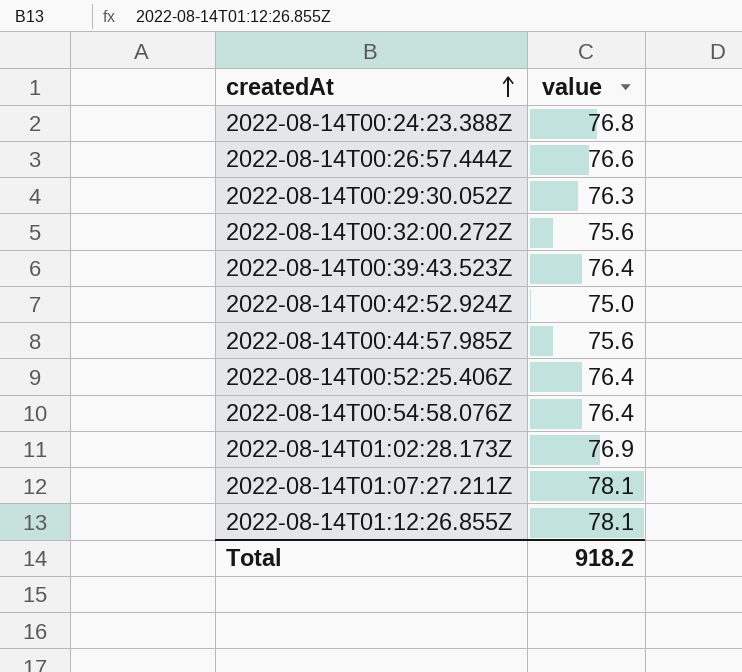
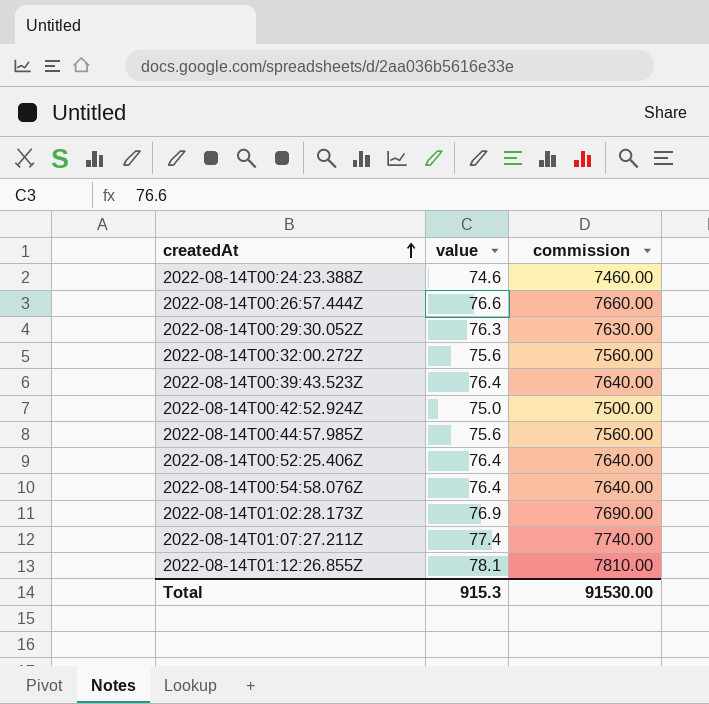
column commission | formula: none -> [value] * 100
2022-08-14T00:24:23.388Z | value: 76.8 -> 74.6
2022-08-14T01:07:27.211Z | value: 78.1 -> 77.4
Total | value: 918.2 -> 915.3

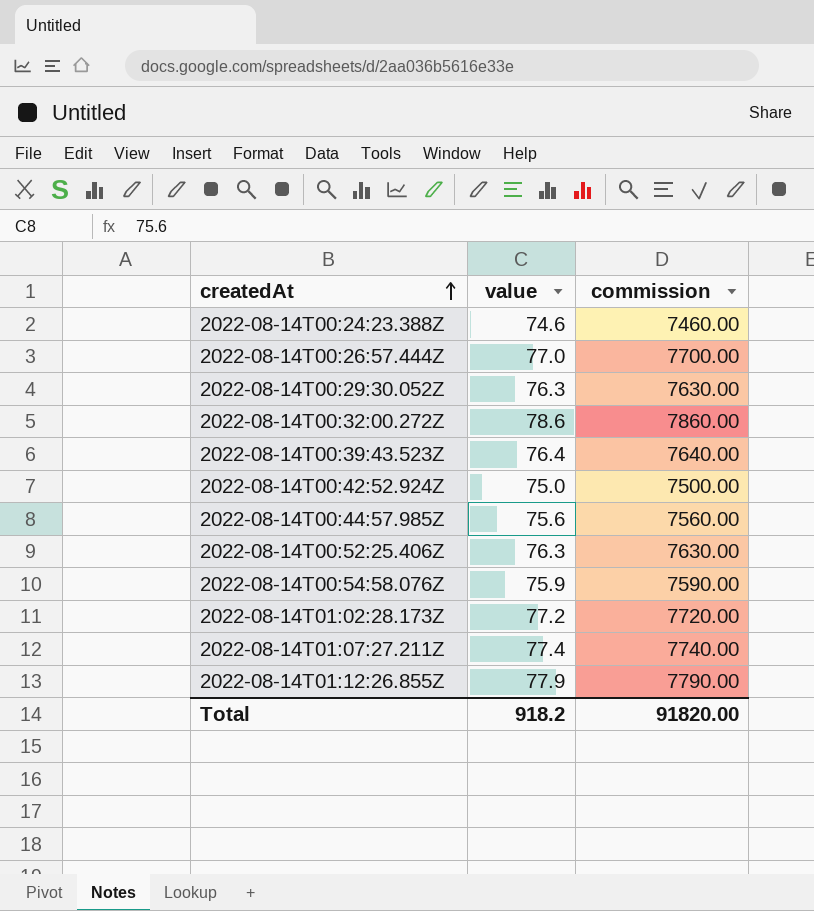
2022-08-14T00:26:57.444Z | value: 76.6 -> 77.0
2022-08-14T00:26:57.444Z | commission: 7660.00 -> 7700.00
2022-08-14T00:32:00.272Z | value: 75.6 -> 78.6
2022-08-14T00:32:00.272Z | commission: 7560.00 -> 7860.00
2022-08-14T00:52:25.406Z | value: 76.4 -> 76.3
2022-08-14T00:52:25.406Z | commission: 7640.00 -> 7630.00
2022-08-14T00:54:58.076Z | value: 76.4 -> 75.9
2022-08-14T00:54:58.076Z | commission: 7640.00 -> 7590.00
2022-08-14T01:02:28.173Z | value: 76.9 -> 77.2
2022-08-14T01:02:28.173Z | commission: 7690.00 -> 7720.00
2022-08-14T01:12:26.855Z | value: 78.1 -> 77.9
2022-08-14T01:12:26.855Z | commission: 7810.00 -> 7790.00
Total | value: 915.3 -> 918.2
Total | commission: 91530.00 -> 91820.00

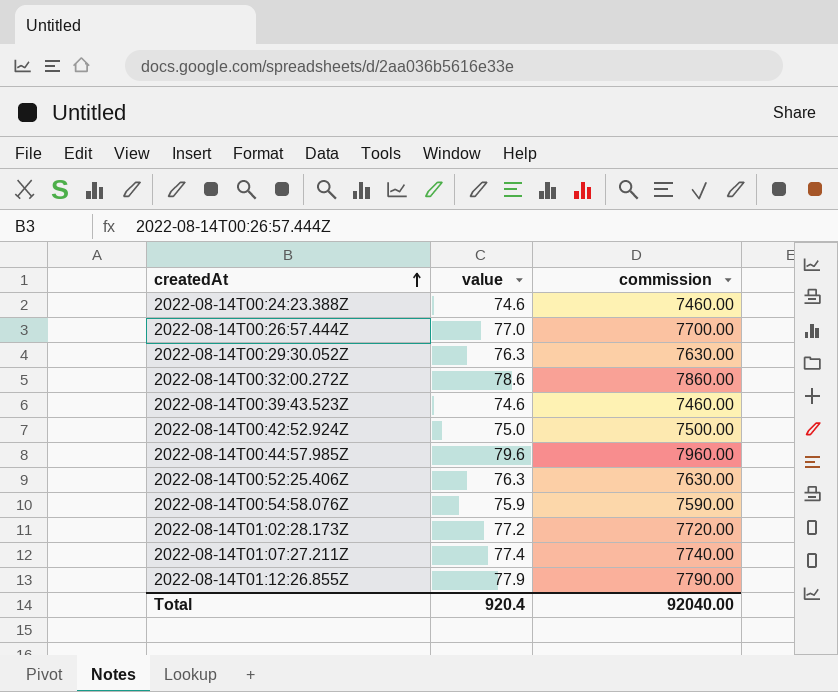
2022-08-14T00:39:43.523Z | value: 76.4 -> 74.6
2022-08-14T00:39:43.523Z | commission: 7640.00 -> 7460.00
2022-08-14T00:44:57.985Z | value: 75.6 -> 79.6
2022-08-14T00:44:57.985Z | commission: 7560.00 -> 7960.00
Total | value: 918.2 -> 920.4
Total | commission: 91820.00 -> 92040.00

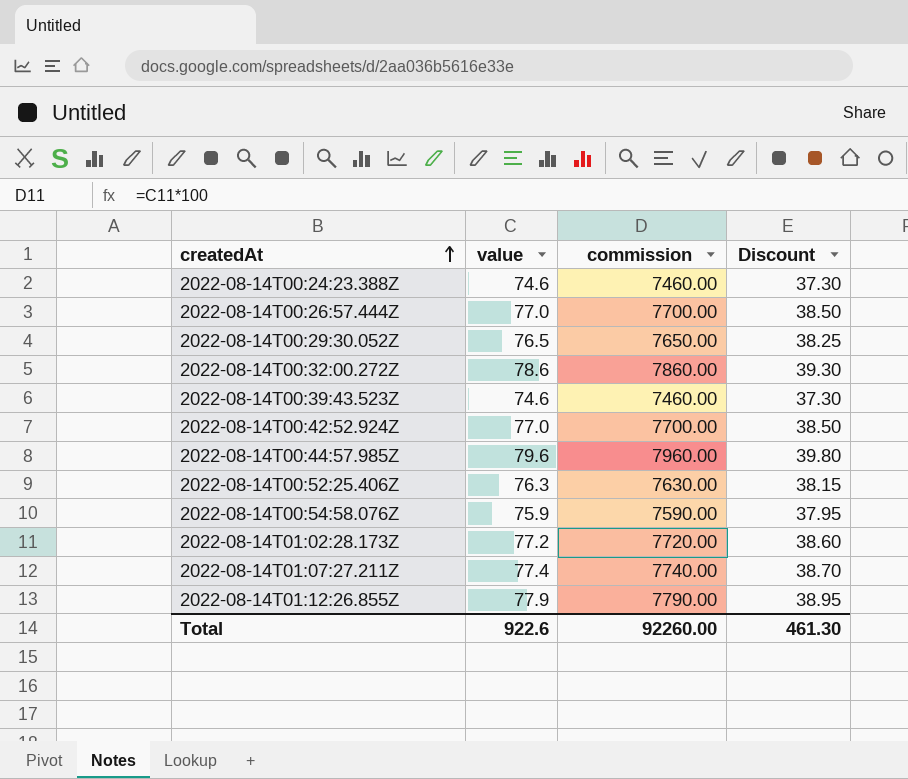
column Discount | formula: none -> [value] * 0.5
2022-08-14T00:29:30.052Z | value: 76.3 -> 76.5
2022-08-14T00:29:30.052Z | commission: 7630.00 -> 7650.00
2022-08-14T00:42:52.924Z | value: 75.0 -> 77.0
2022-08-14T00:42:52.924Z | commission: 7500.00 -> 7700.00
Total | value: 920.4 -> 922.6
Total | commission: 92040.00 -> 92260.00

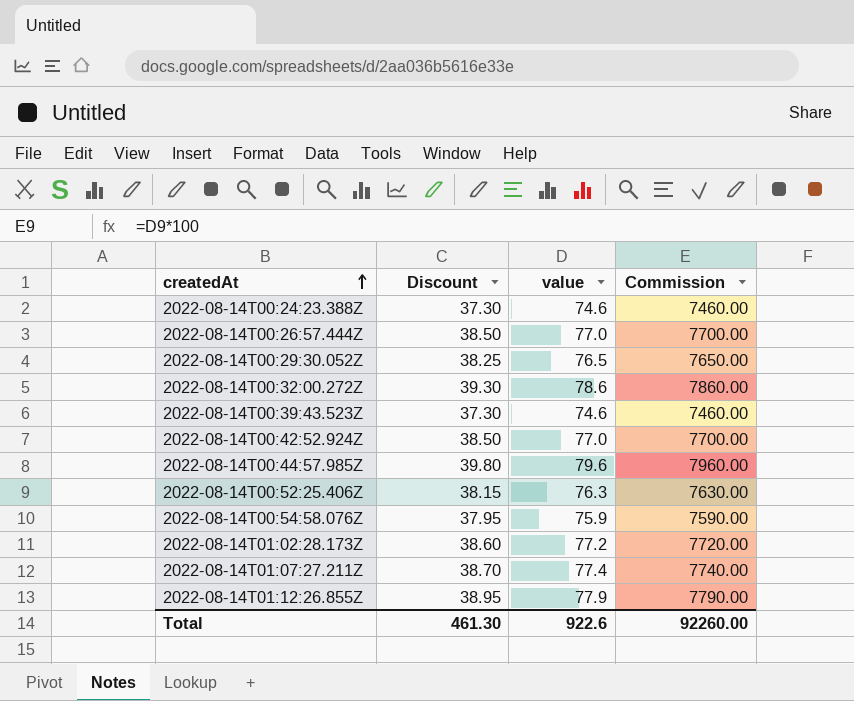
column Discount | position: 4 -> 2
column name: commission -> Commission

